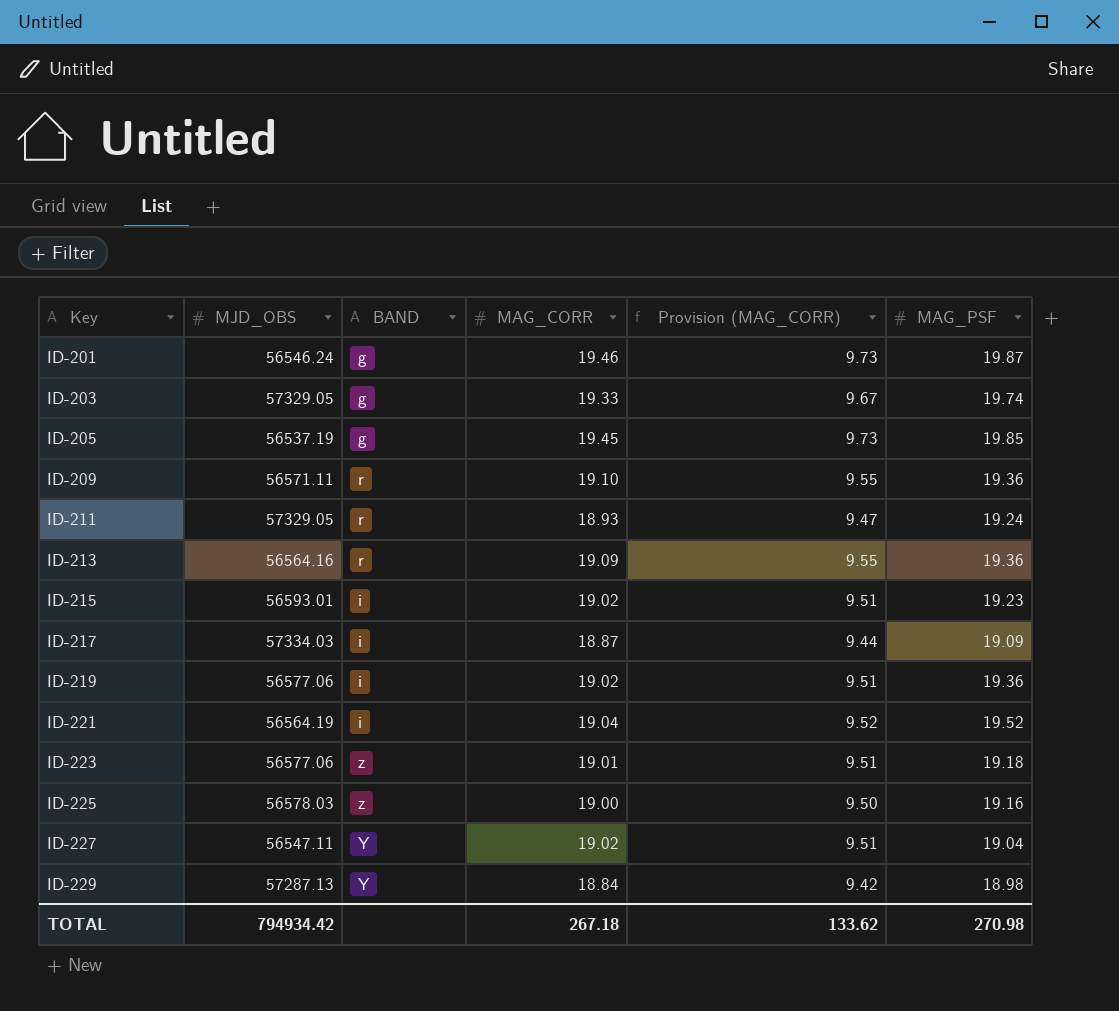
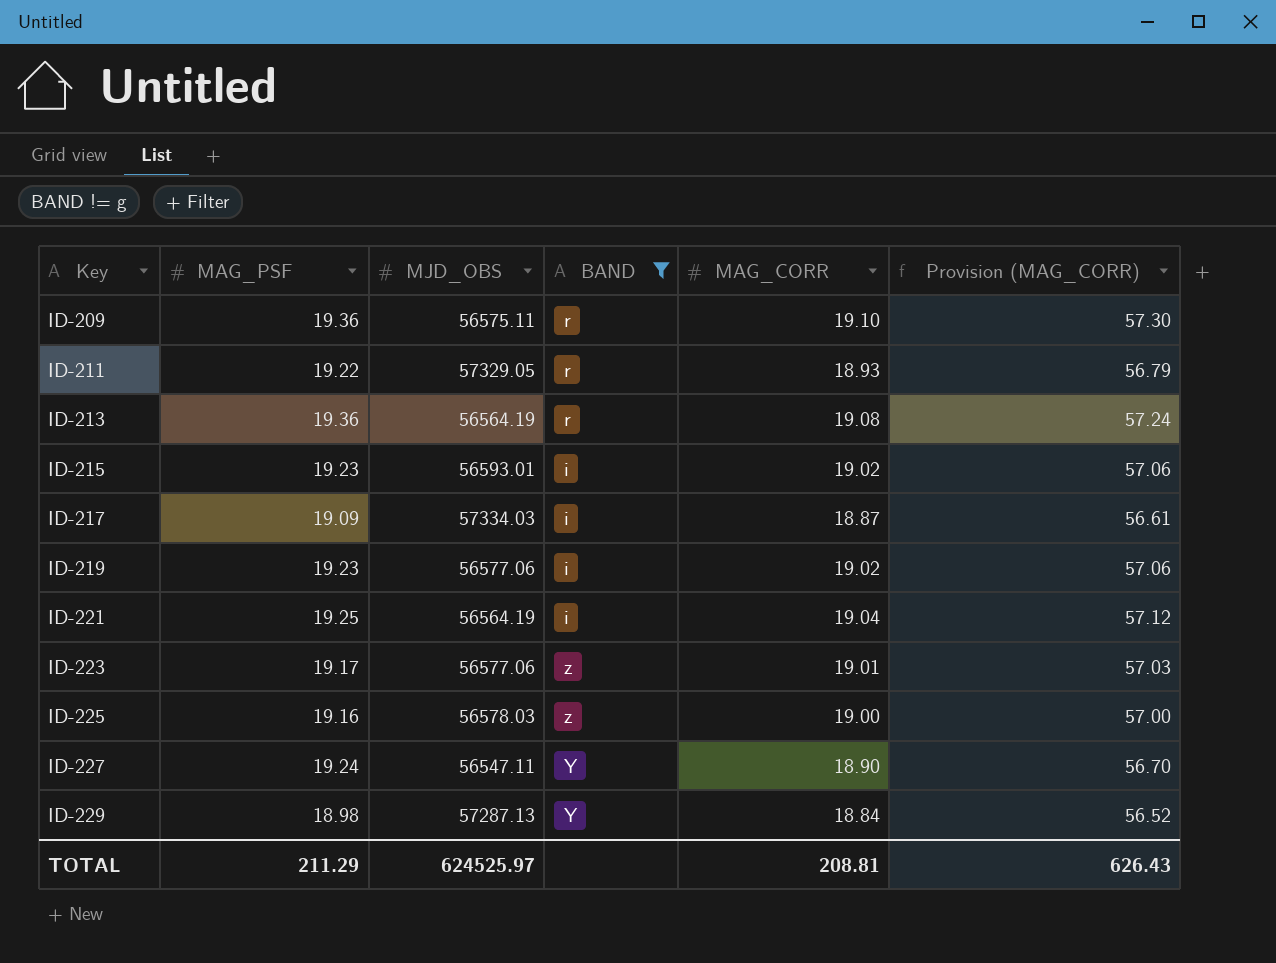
filter: none -> BAND != g
column MAG_PSF | position: 6 -> 2
column Provision (MAG_CORR) | formula: [MAG_CORR] * 0.5 -> [MAG_CORR] * 3
ID-209 | MJD_OBS: 56571.11 -> 56575.11
ID-211 | MAG_PSF: 19.24 -> 19.22
ID-213 | MJD_OBS: 56564.16 -> 56564.19
ID-213 | MAG_CORR: 19.09 -> 19.08
ID-219 | MAG_PSF: 19.36 -> 19.23
ID-221 | MAG_PSF: 19.52 -> 19.25
ID-223 | MAG_PSF: 19.18 -> 19.17
ID-227 | MAG_PSF: 19.04 -> 19.24
ID-227 | MAG_CORR: 19.02 -> 18.90
TOTAL | MAG_PSF: 270.98 -> 211.29
TOTAL | MJD_OBS: 794934.42 -> 624525.97
TOTAL | MAG_CORR: 267.18 -> 208.81
TOTAL | Provision (MAG_CORR): 133.62 -> 626.43

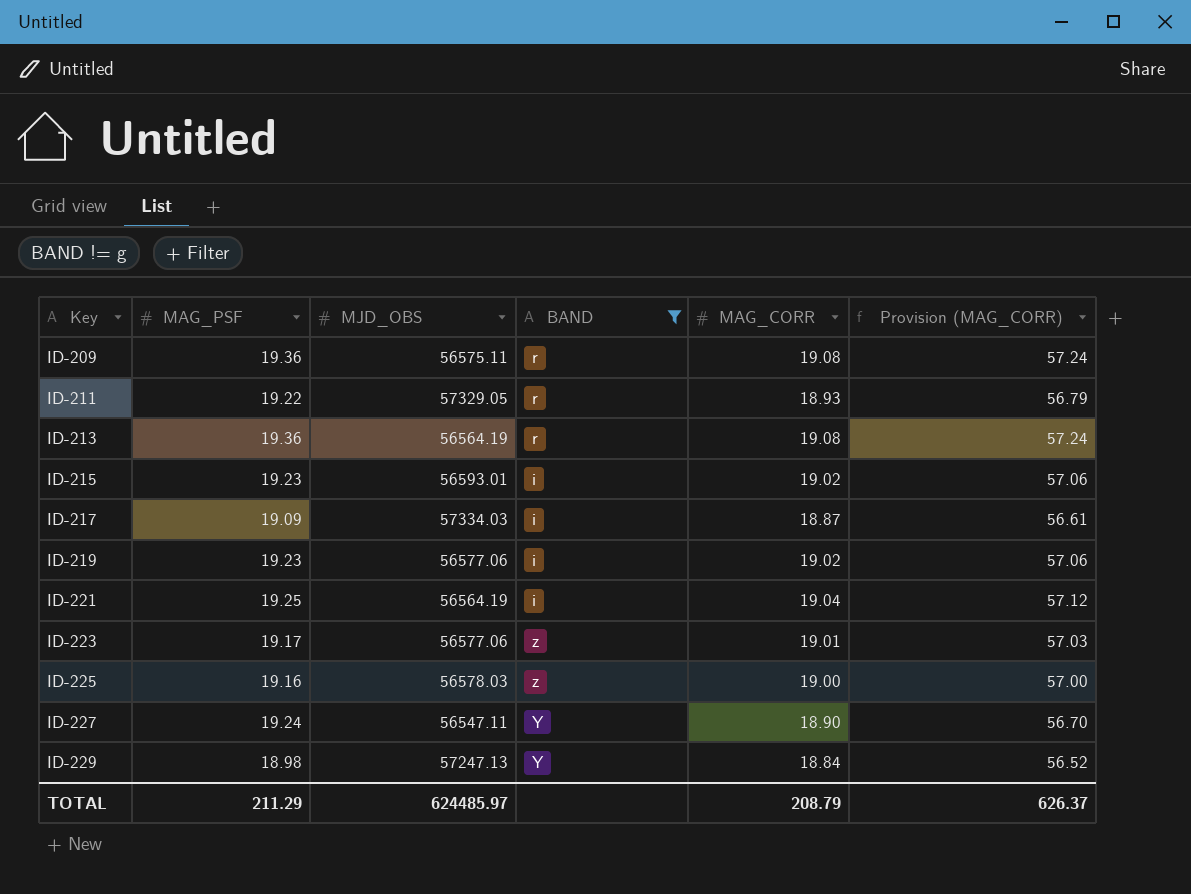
ID-209 | MAG_CORR: 19.10 -> 19.08
ID-209 | Provision (MAG_CORR): 57.30 -> 57.24
ID-229 | MJD_OBS: 57287.13 -> 57247.13
TOTAL | MJD_OBS: 624525.97 -> 624485.97
TOTAL | MAG_CORR: 208.81 -> 208.79
TOTAL | Provision (MAG_CORR): 626.43 -> 626.37

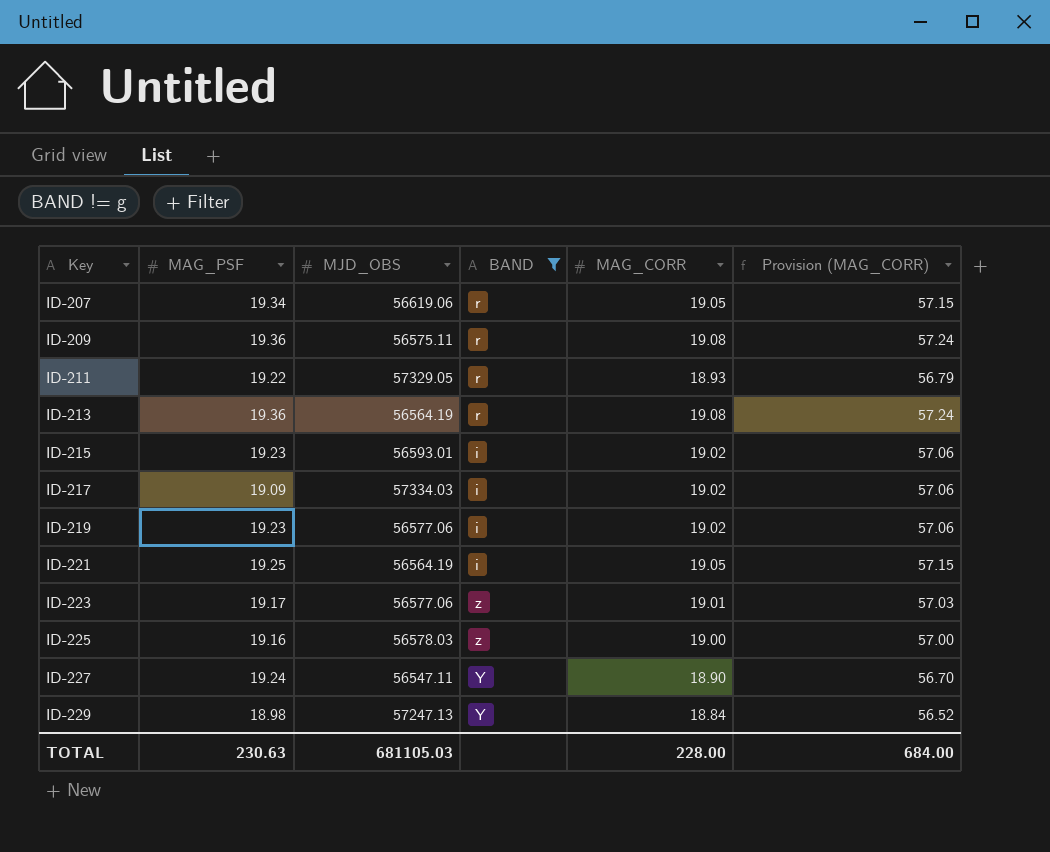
row ID-207: none -> 19.34 | 56619.06 | r | 19.05 | 57.15
ID-217 | MAG_CORR: 18.87 -> 19.02
ID-217 | Provision (MAG_CORR): 56.61 -> 57.06
ID-221 | MAG_CORR: 19.04 -> 19.05
ID-221 | Provision (MAG_CORR): 57.12 -> 57.15
TOTAL | MAG_PSF: 211.29 -> 230.63
TOTAL | MJD_OBS: 624485.97 -> 681105.03
TOTAL | MAG_CORR: 208.79 -> 228.00
TOTAL | Provision (MAG_CORR): 626.37 -> 684.00

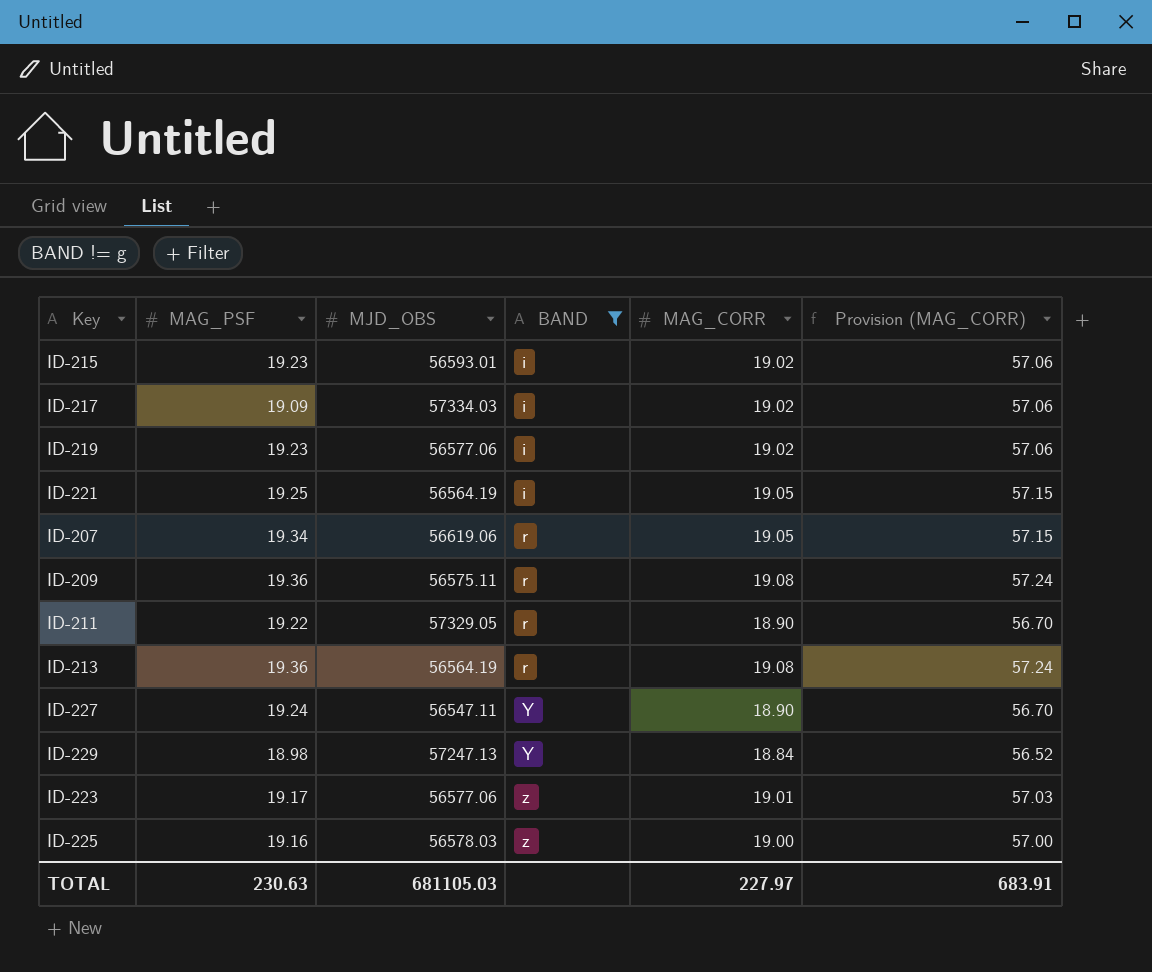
row order: Key ascending -> BAND ascending
ID-211 | MAG_CORR: 18.93 -> 18.90
ID-211 | Provision (MAG_CORR): 56.79 -> 56.70
TOTAL | MAG_CORR: 228.00 -> 227.97
TOTAL | Provision (MAG_CORR): 684.00 -> 683.91

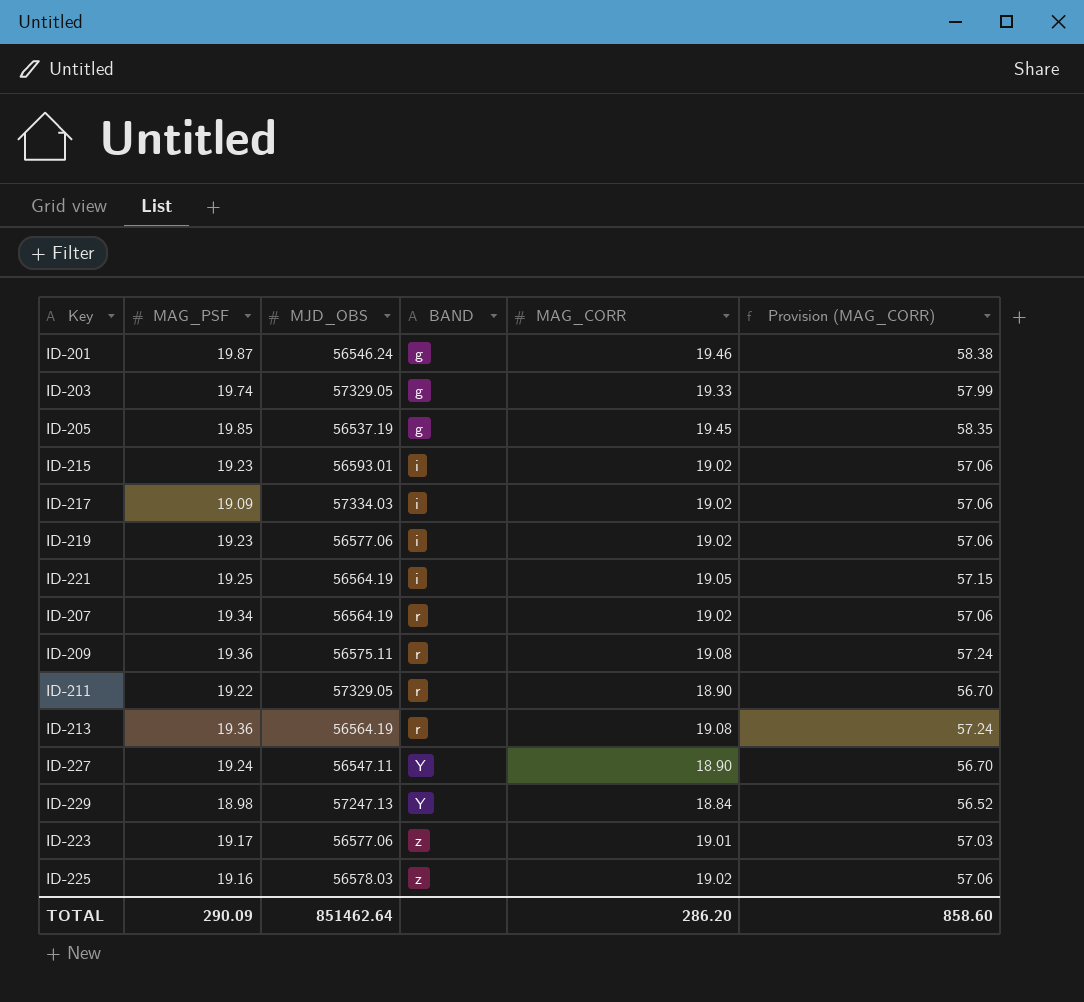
filter: BAND != g -> none
ID-207 | MJD_OBS: 56619.06 -> 56564.19
ID-207 | MAG_CORR: 19.05 -> 19.02
ID-207 | Provision (MAG_CORR): 57.15 -> 57.06
ID-225 | MAG_CORR: 19.00 -> 19.02
ID-225 | Provision (MAG_CORR): 57.00 -> 57.06
TOTAL | MAG_PSF: 230.63 -> 290.09
TOTAL | MJD_OBS: 681105.03 -> 851462.64
TOTAL | MAG_CORR: 227.97 -> 286.20
TOTAL | Provision (MAG_CORR): 683.91 -> 858.60

